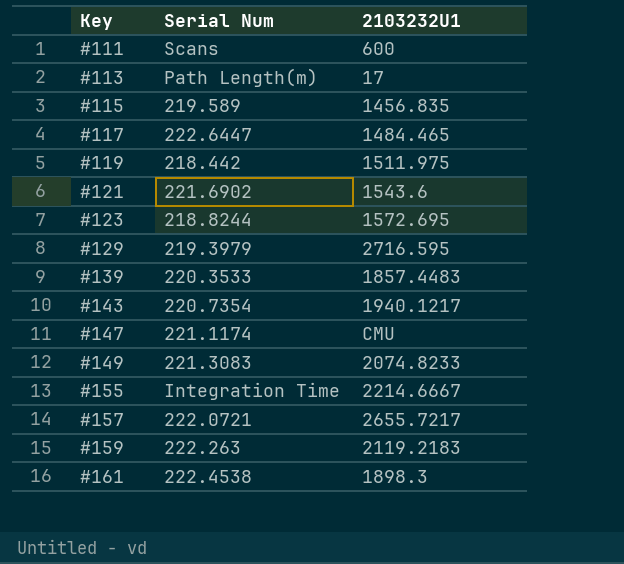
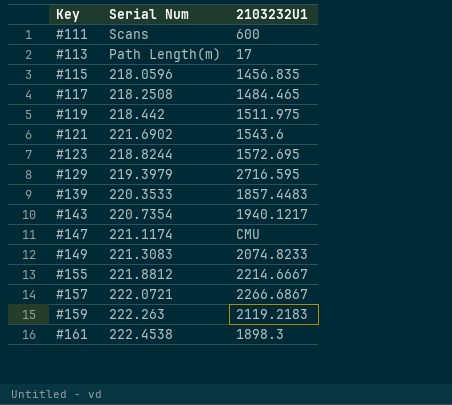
#115 | Serial Num: 219.589 -> 218.0596
#117 | Serial Num: 222.6447 -> 218.2508
#155 | Serial Num: Integration Time -> 221.8812
#157 | 2103232U1: 2655.7217 -> 2266.6867

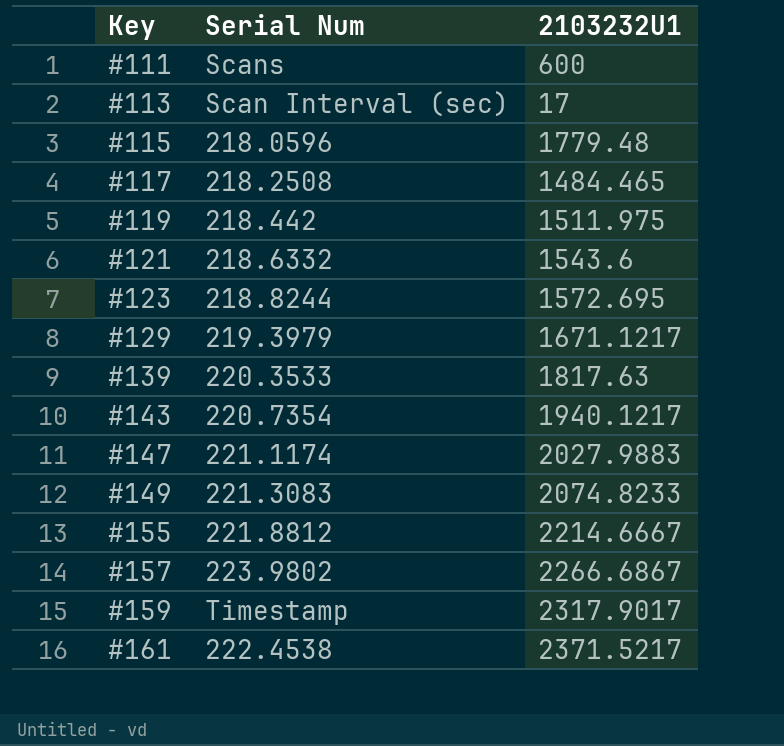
#113 | Serial Num: Path Length(m) -> Scan Interval (sec)
#115 | 2103232U1: 1456.835 -> 1779.48
#121 | Serial Num: 221.6902 -> 218.6332
#129 | 2103232U1: 2716.595 -> 1671.1217
#139 | 2103232U1: 1857.4483 -> 1817.63
#147 | 2103232U1: CMU -> 2027.9883
#157 | Serial Num: 222.0721 -> 223.9802
#159 | Serial Num: 222.263 -> Timestamp
#159 | 2103232U1: 2119.2183 -> 2317.9017
#161 | 2103232U1: 1898.3 -> 2371.5217

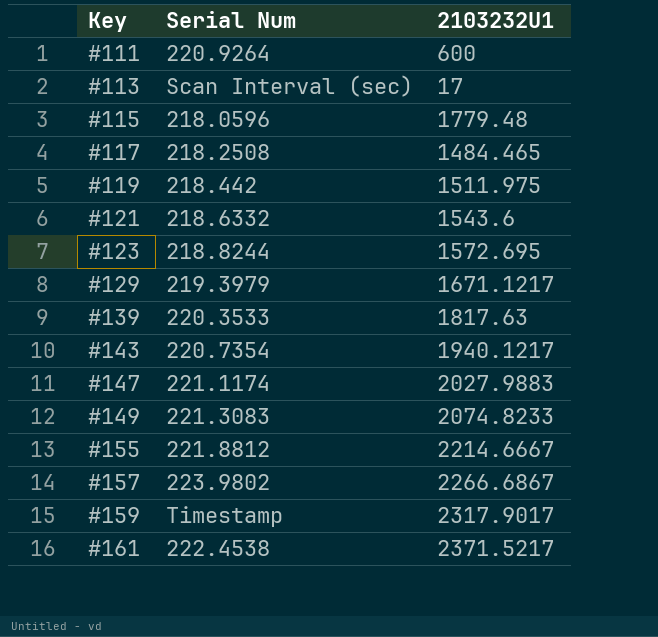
#111 | Serial Num: Scans -> 220.9264

